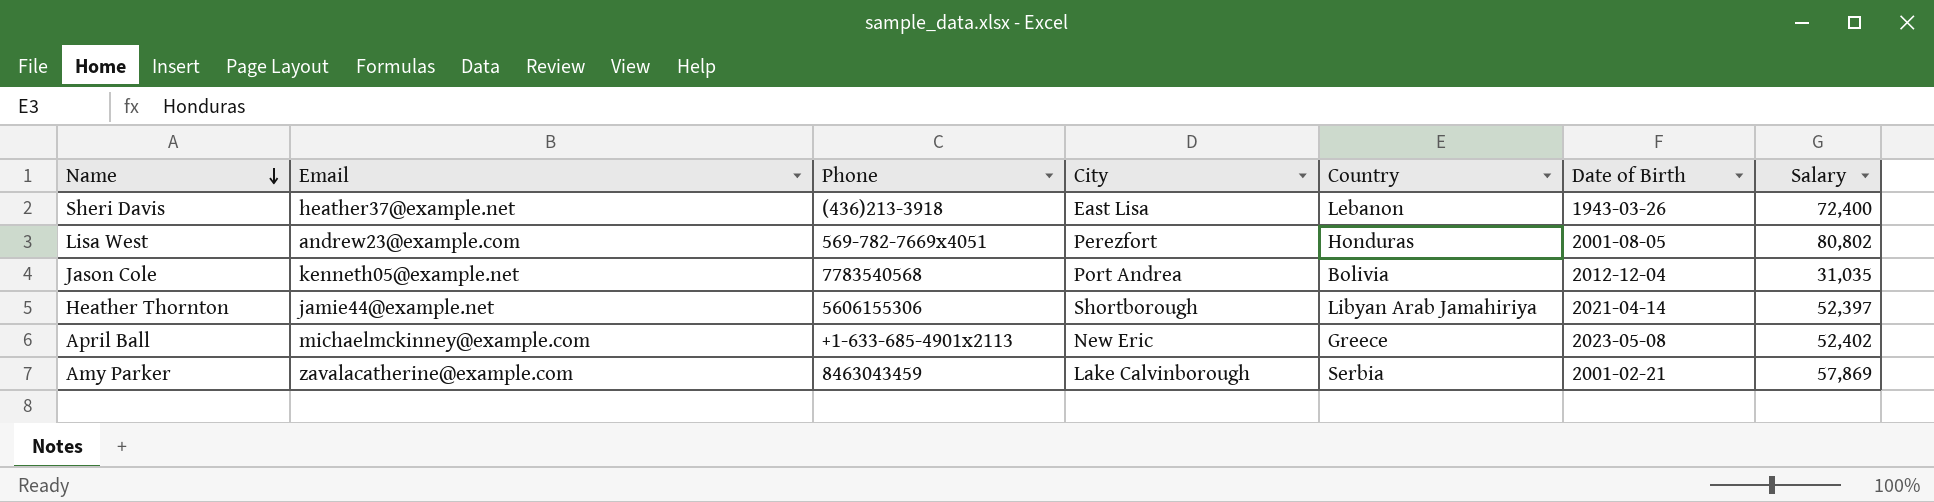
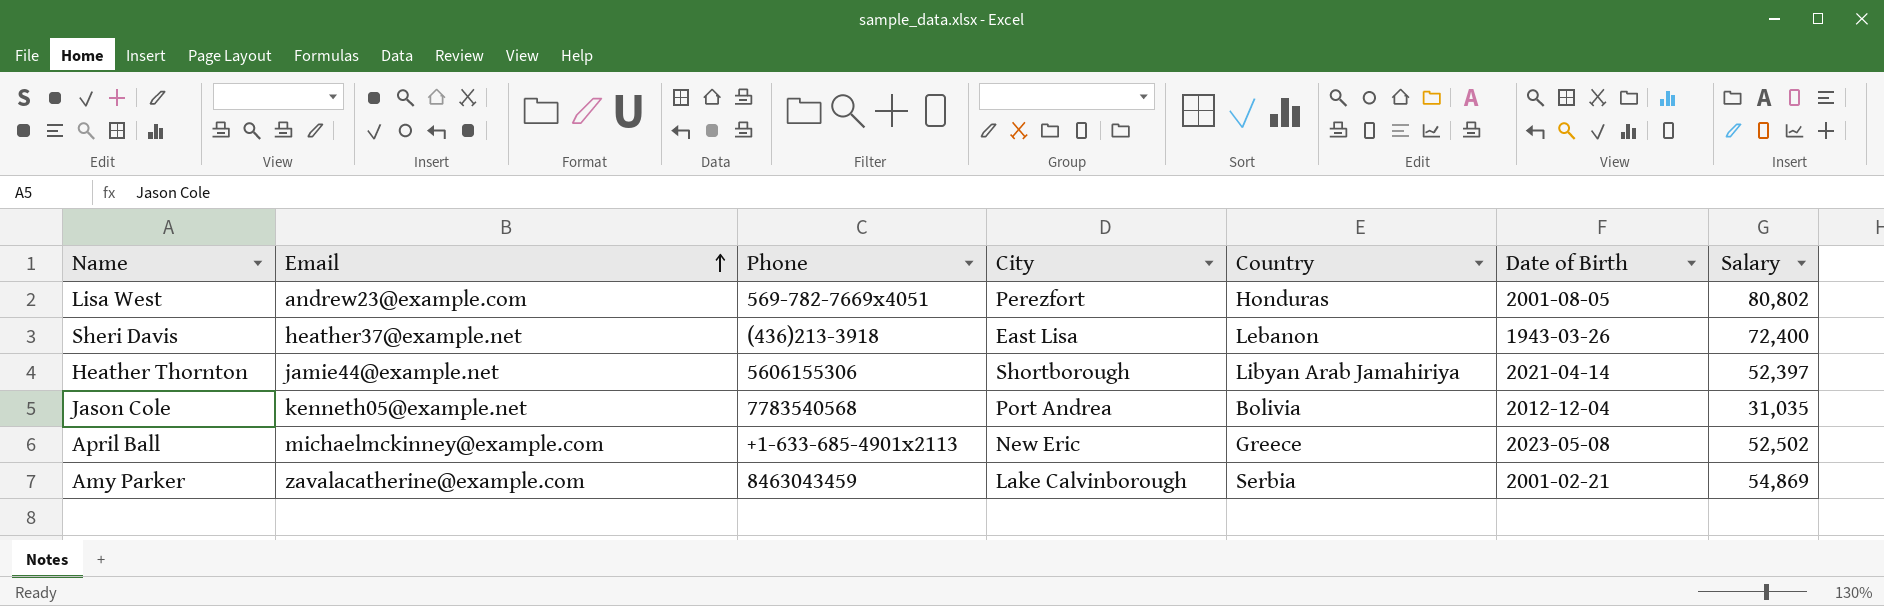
row order: Name descending -> Email ascending
April Ball | Salary: 52,402 -> 52,502
Amy Parker | Salary: 57,869 -> 54,869

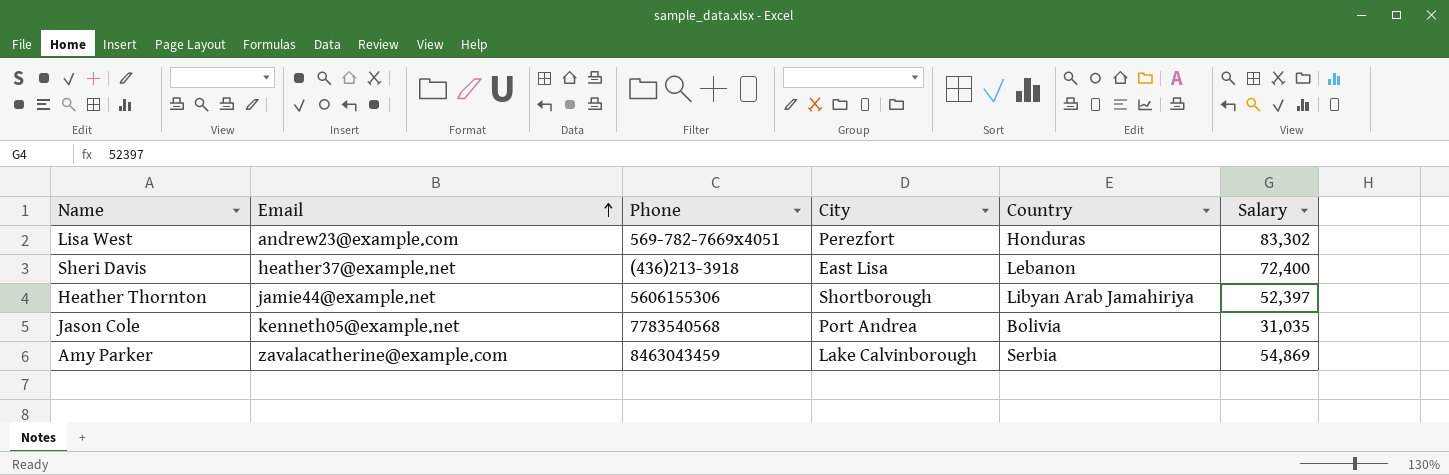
column Date of Birth | position: 6 -> none
row April Ball: michaelmckinney@example.com | +1-633-685-4901x2113 | New Eric | Greece | 2023-05-08 | 52,502 -> none
Lisa West | Salary: 80,802 -> 83,302

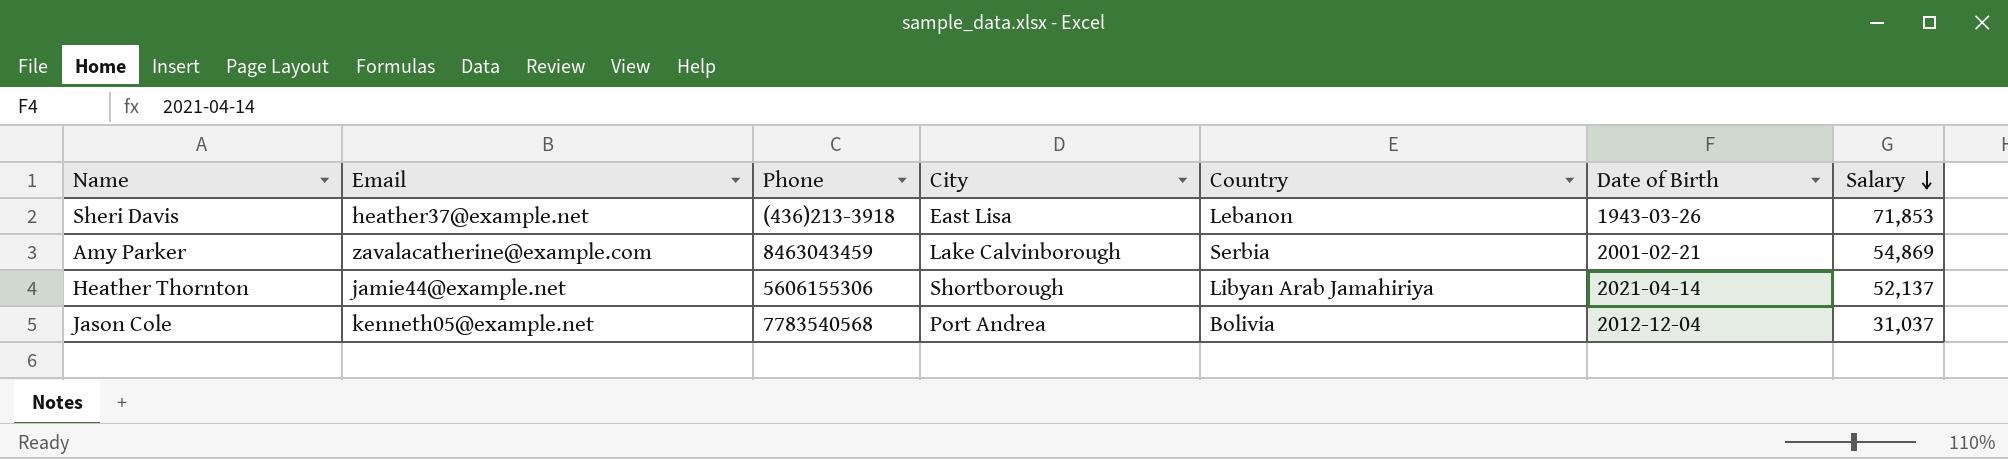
row order: Email ascending -> Salary descending
column Date of Birth | position: none -> 6
row Lisa West: andrew23@example.com | 569-782-7669x4051 | Perezfort | Honduras | 83,302 -> none
Sheri Davis | Salary: 72,400 -> 71,853
Heather Thornton | Salary: 52,397 -> 52,137
Jason Cole | Salary: 31,035 -> 31,037

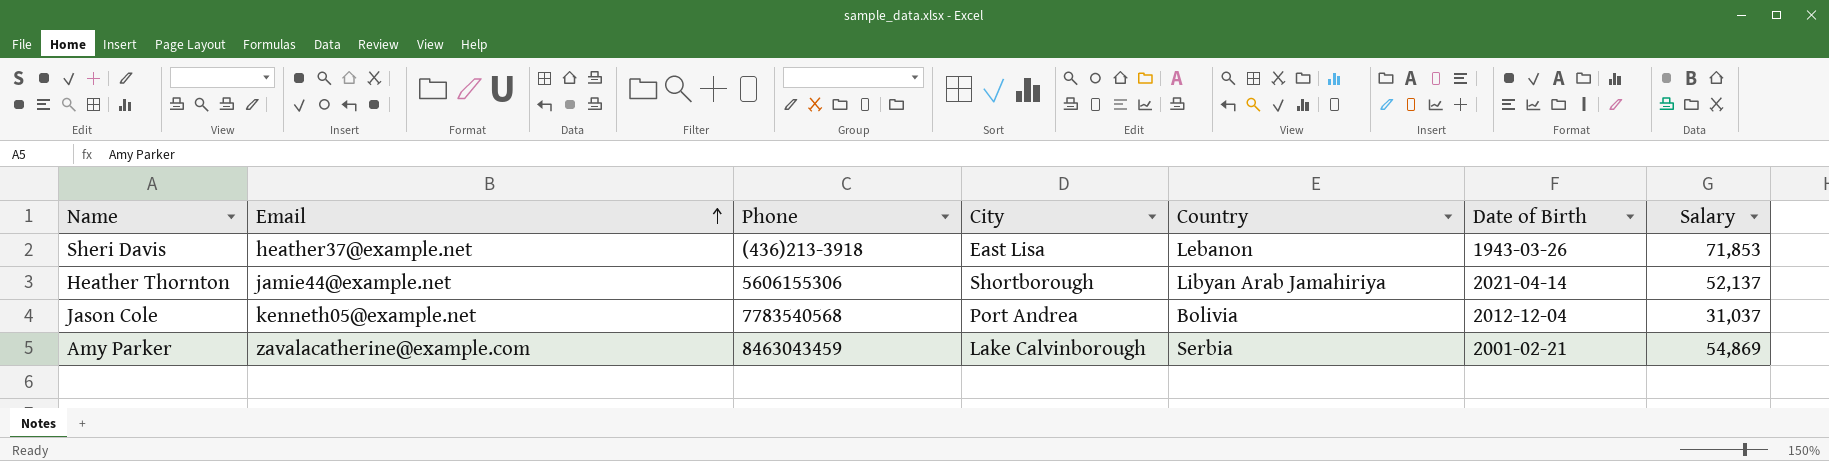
row order: Salary descending -> Email ascending

